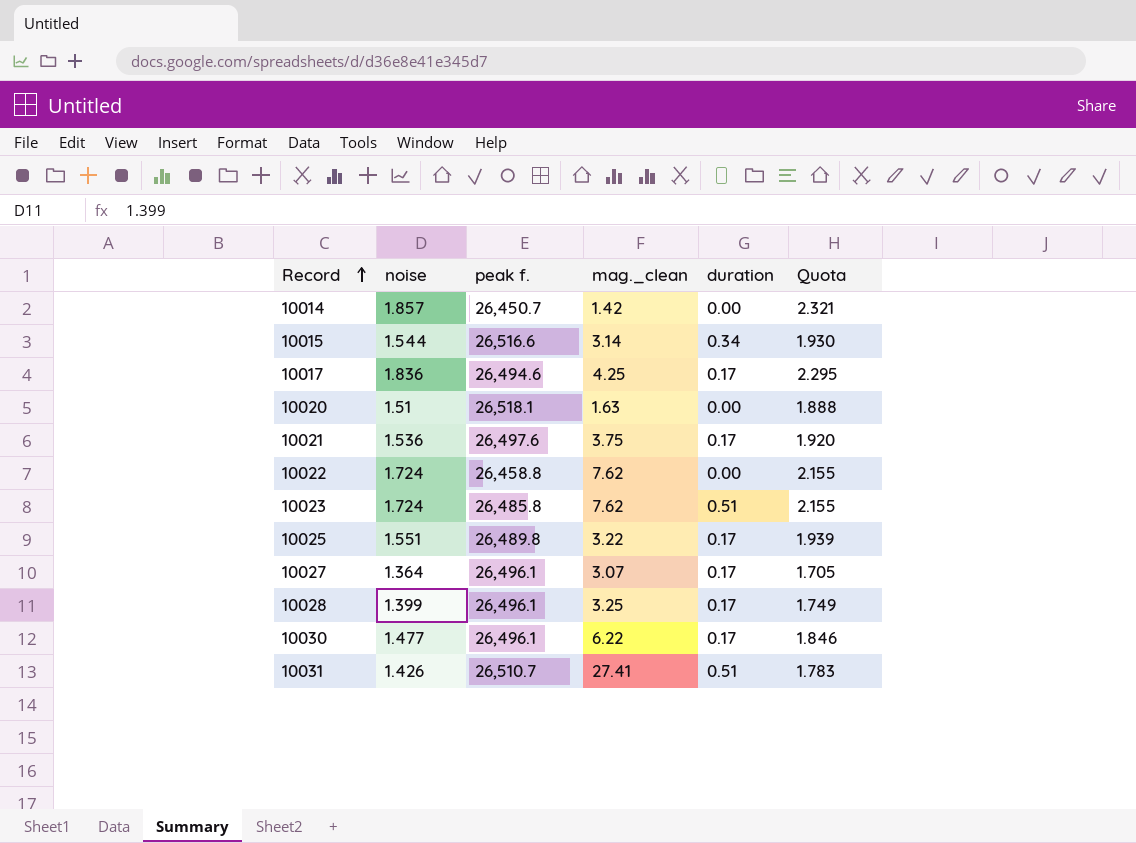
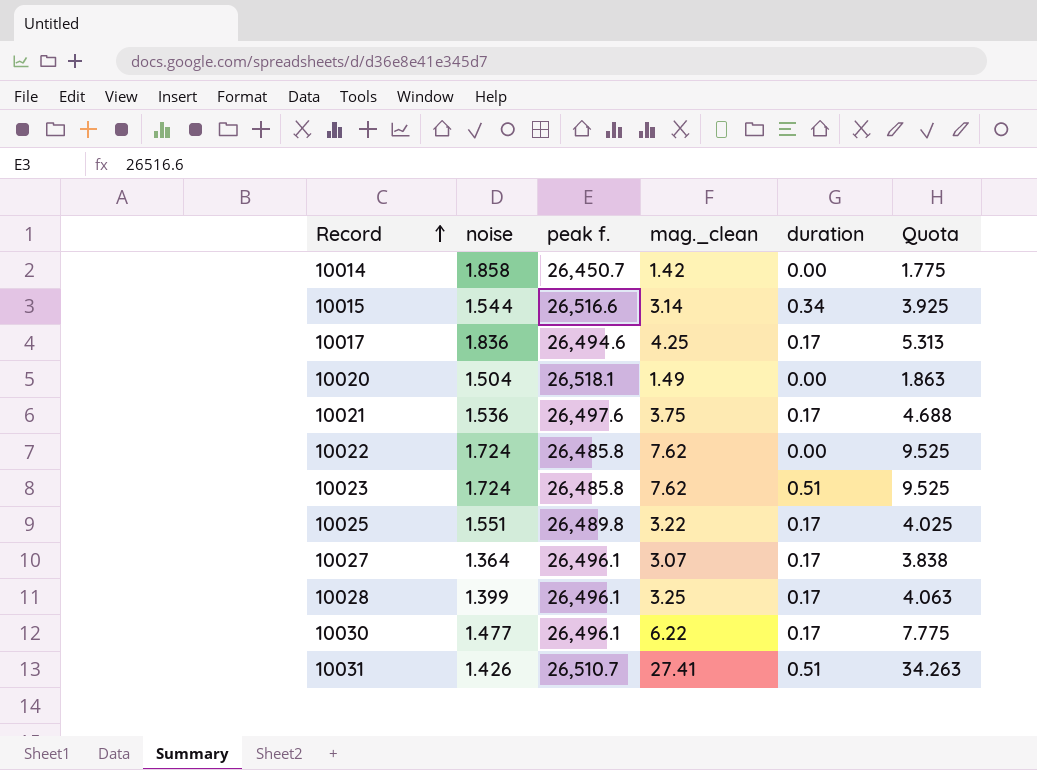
column Quota | formula: [noise] * 1.25 -> [mag._clean] * 1.25
10014 | noise: 1.857 -> 1.858
10020 | noise: 1.51 -> 1.504
10020 | mag._clean: 1.63 -> 1.49
10022 | peak f.: 26,458.8 -> 26,485.8

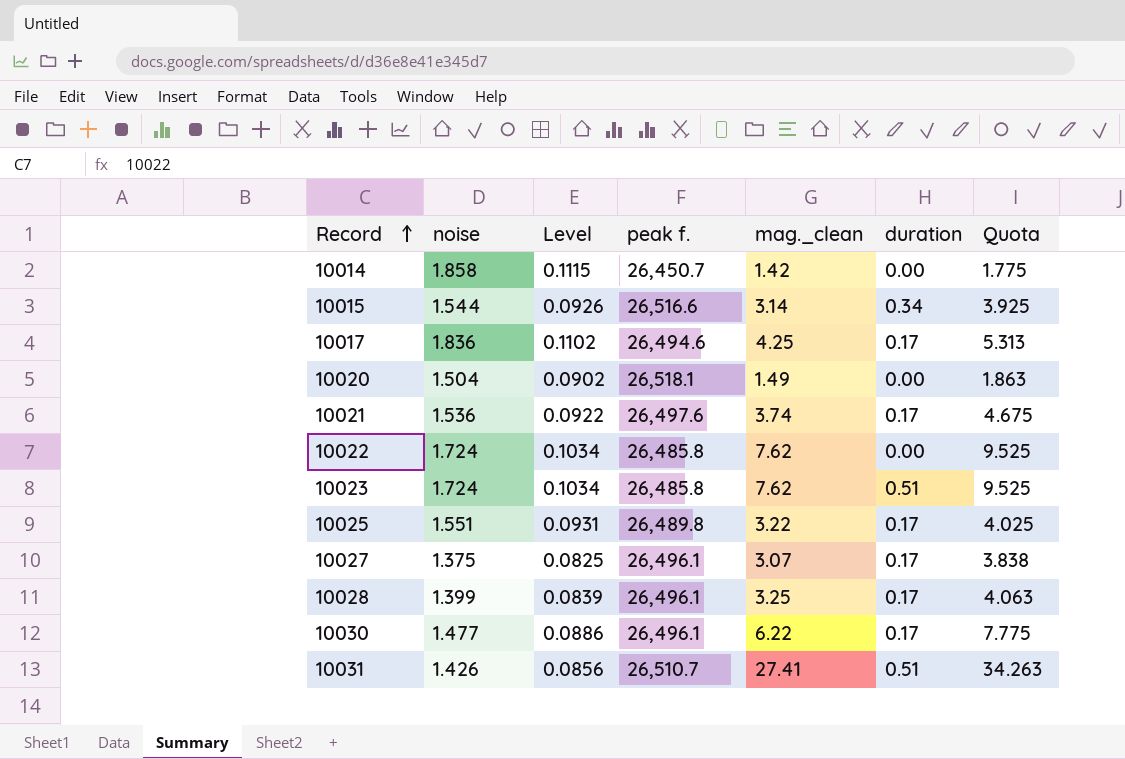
column Level | formula: none -> [noise] * 0.06
10021 | mag._clean: 3.75 -> 3.74
10021 | Quota: 4.688 -> 4.675
10027 | noise: 1.364 -> 1.375

